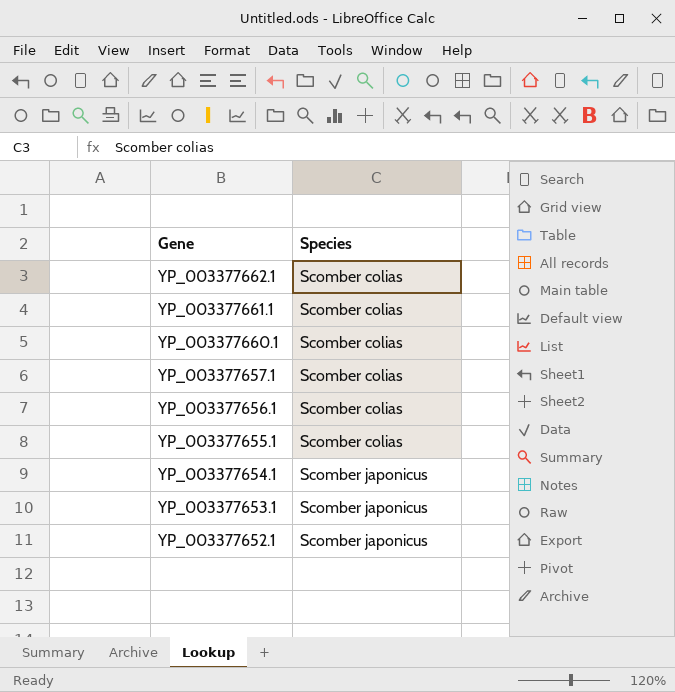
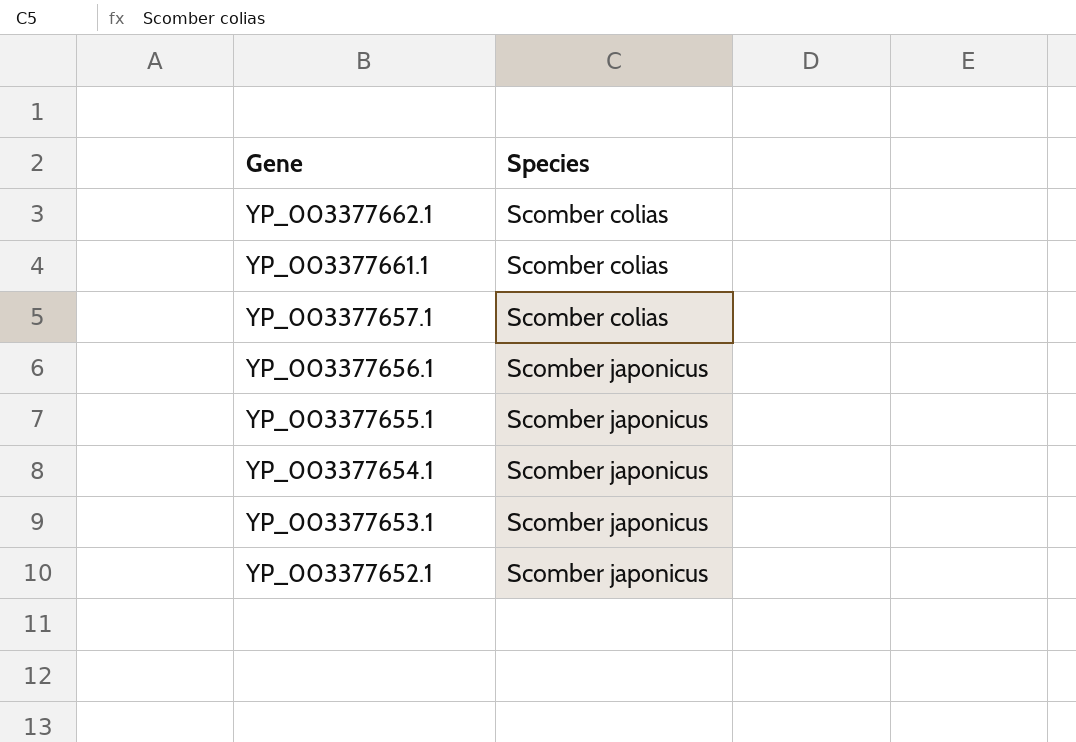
row YP_003377660.1: Scomber colias -> none
YP_003377656.1 | Species: Scomber colias -> Scomber japonicus
YP_003377655.1 | Species: Scomber colias -> Scomber japonicus

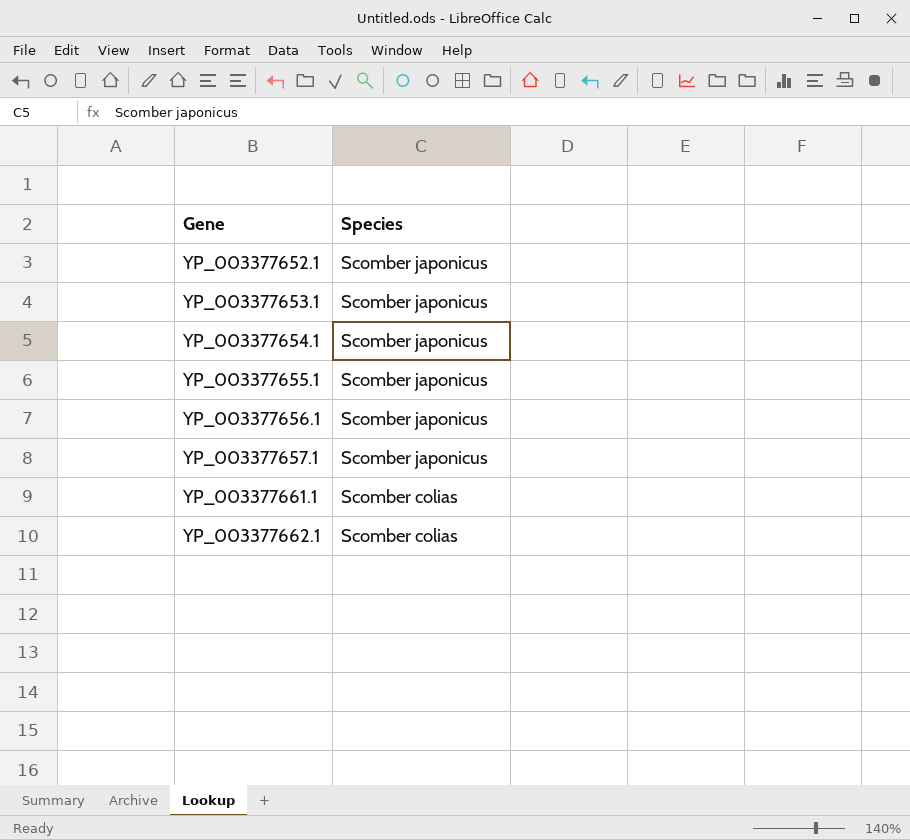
row order: Gene descending -> Gene ascending
YP_003377657.1 | Species: Scomber colias -> Scomber japonicus

